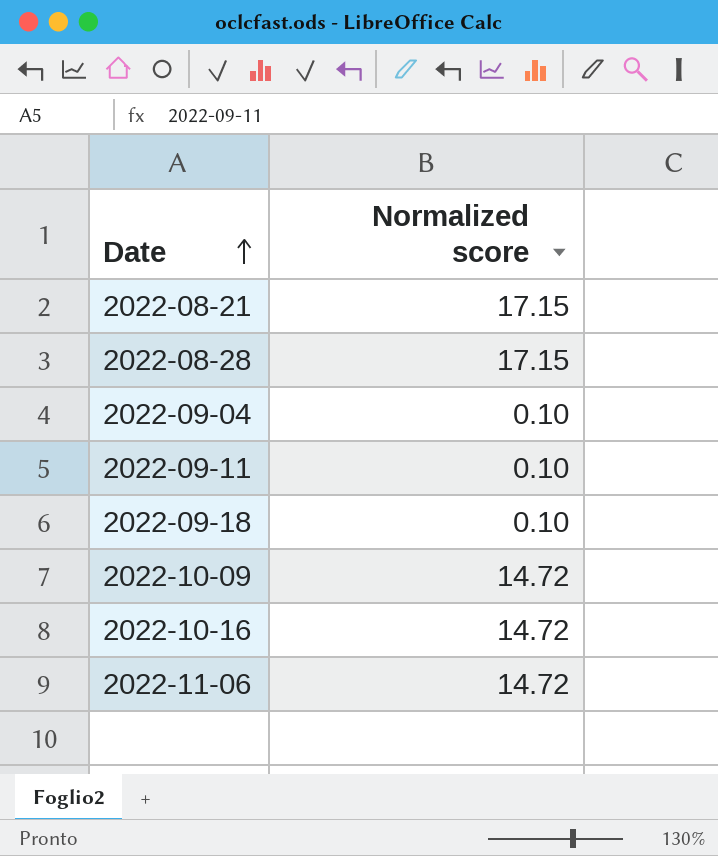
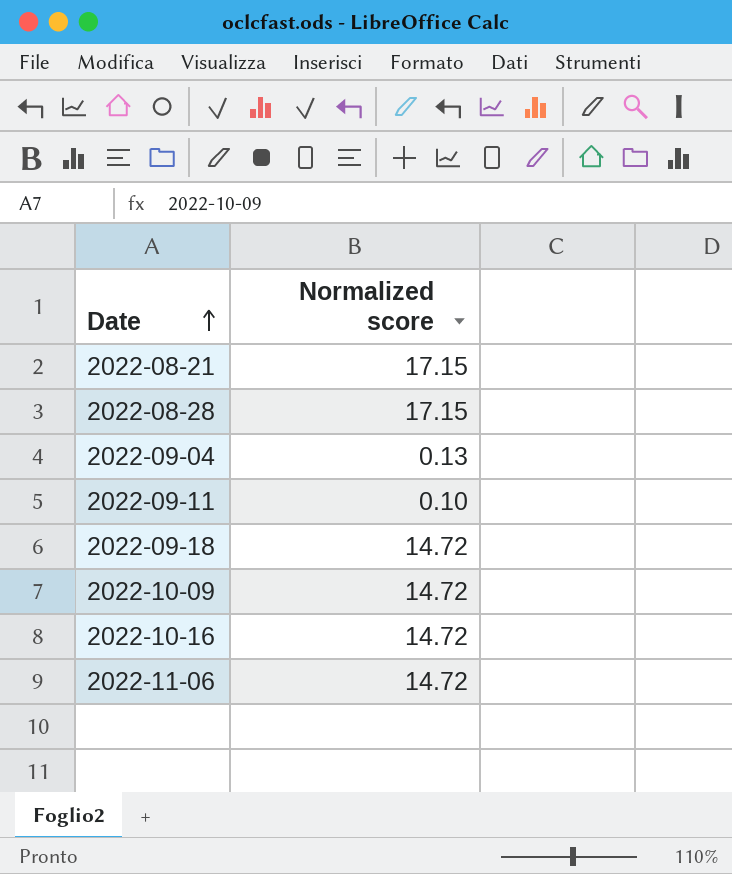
2022-09-04 | Normalized score: 0.10 -> 0.13
2022-09-18 | Normalized score: 0.10 -> 14.72

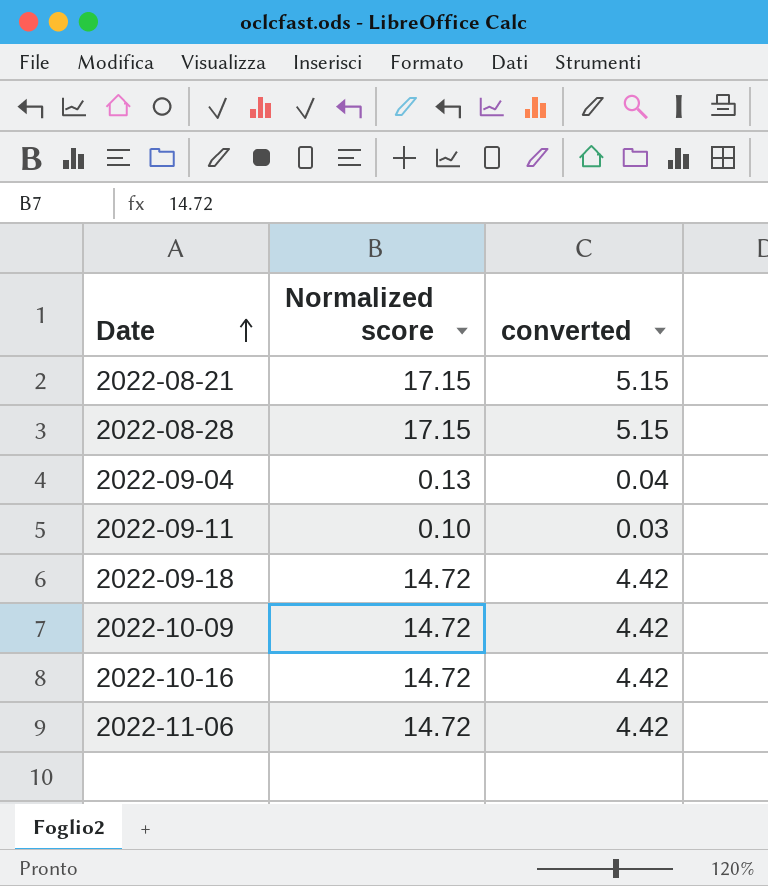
column converted | formula: none -> [Normalized score] * 0.3

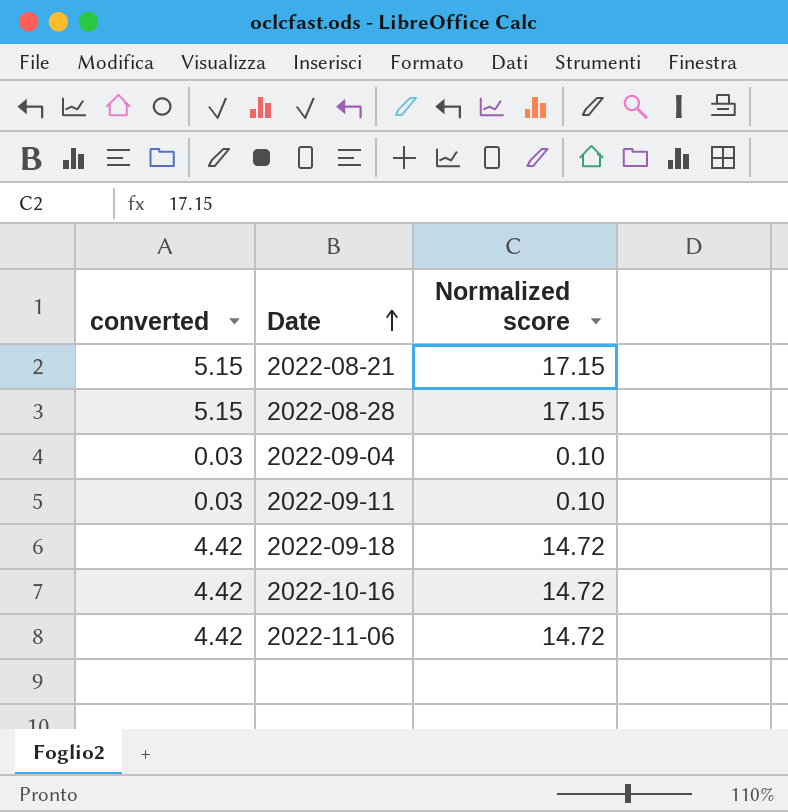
column converted | position: 3 -> 1
row 2022-10-09: 14.72 | 4.42 -> none
2022-09-04 | converted: 0.04 -> 0.03
2022-09-04 | Normalized score: 0.13 -> 0.10

